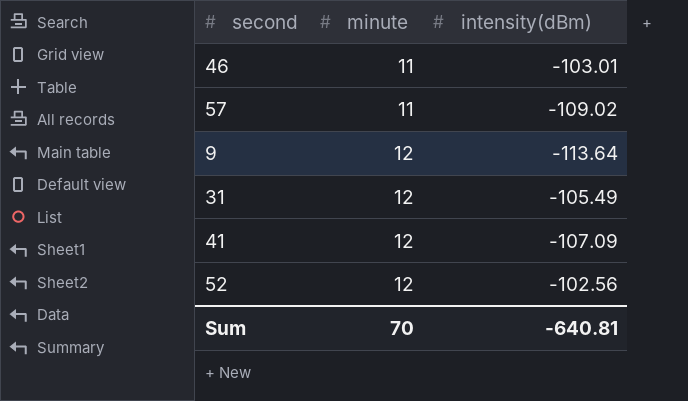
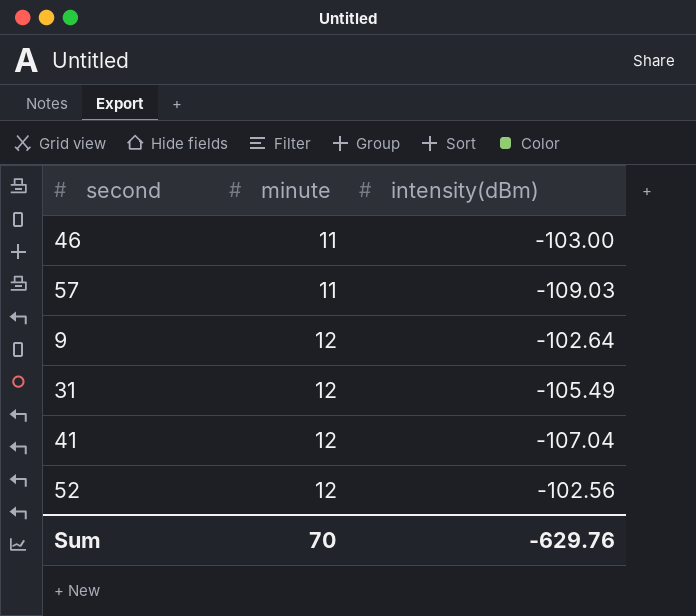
46 | intensity(dBm): -103.01 -> -103.00
57 | intensity(dBm): -109.02 -> -109.03
9 | intensity(dBm): -113.64 -> -102.64
41 | intensity(dBm): -107.09 -> -107.04
Sum | intensity(dBm): -640.81 -> -629.76

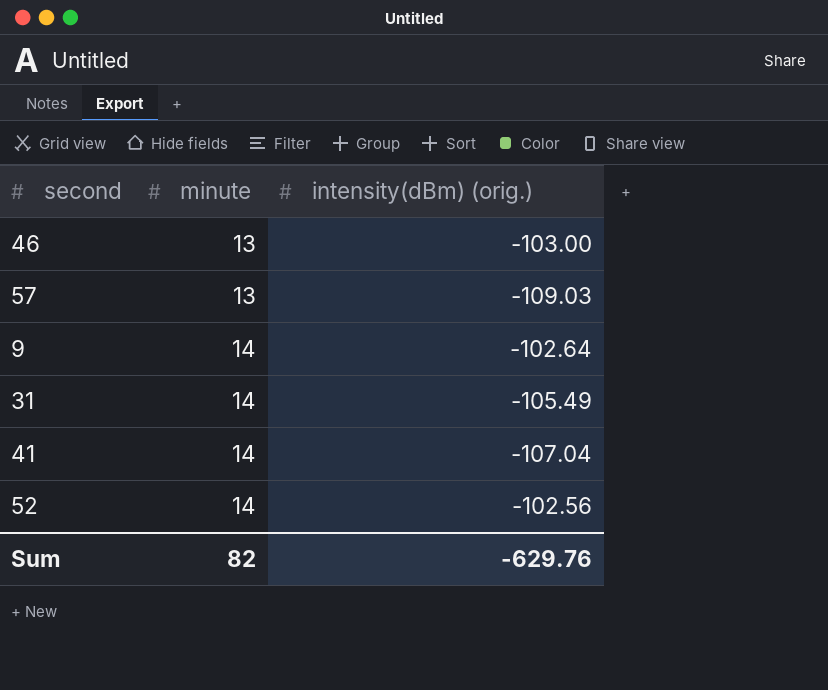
column name: intensity(dBm) -> intensity(dBm) (orig.)
46 | minute: 11 -> 13
57 | minute: 11 -> 13
9 | minute: 12 -> 14
31 | minute: 12 -> 14
41 | minute: 12 -> 14
52 | minute: 12 -> 14
Sum | minute: 70 -> 82

